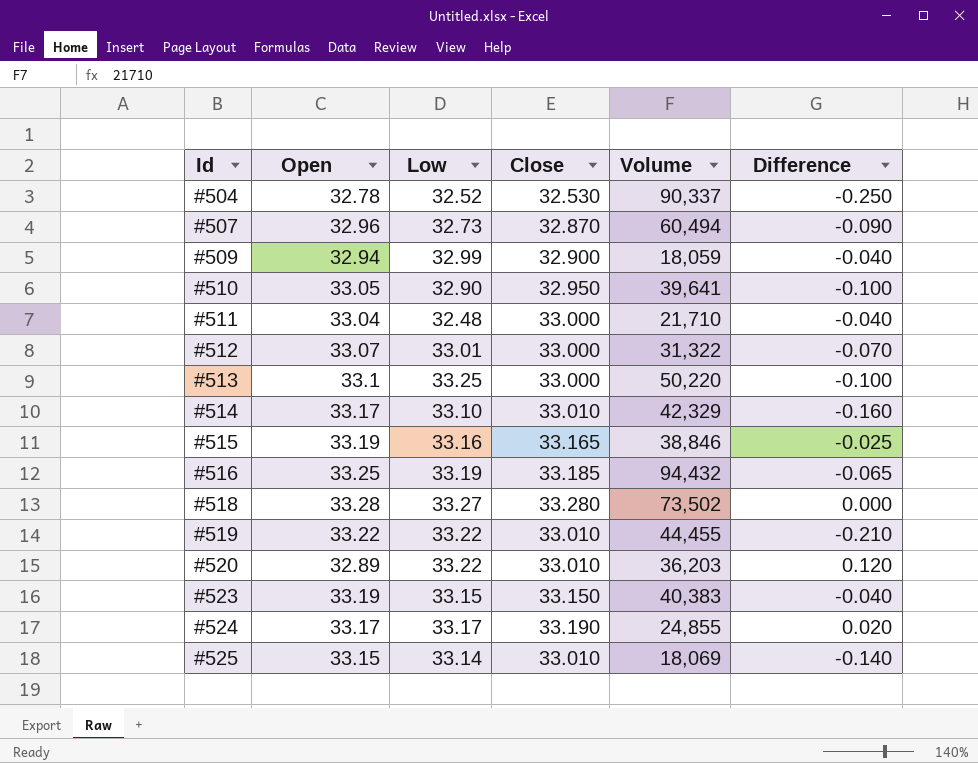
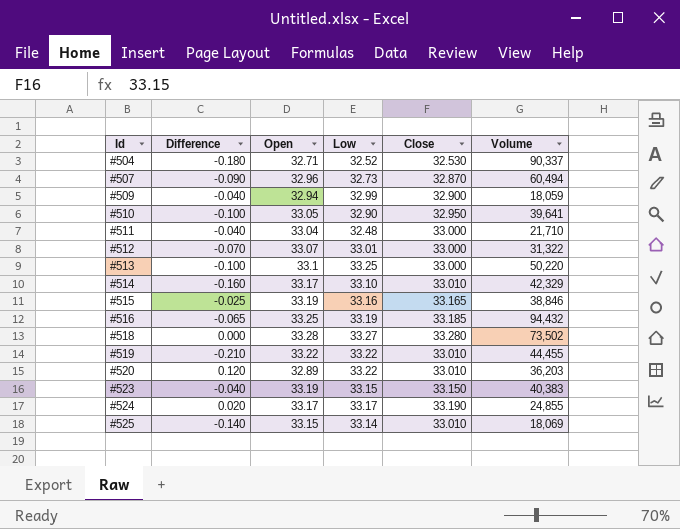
column Difference | position: 6 -> 2
#504 | Difference: -0.250 -> -0.180
#504 | Open: 32.78 -> 32.71

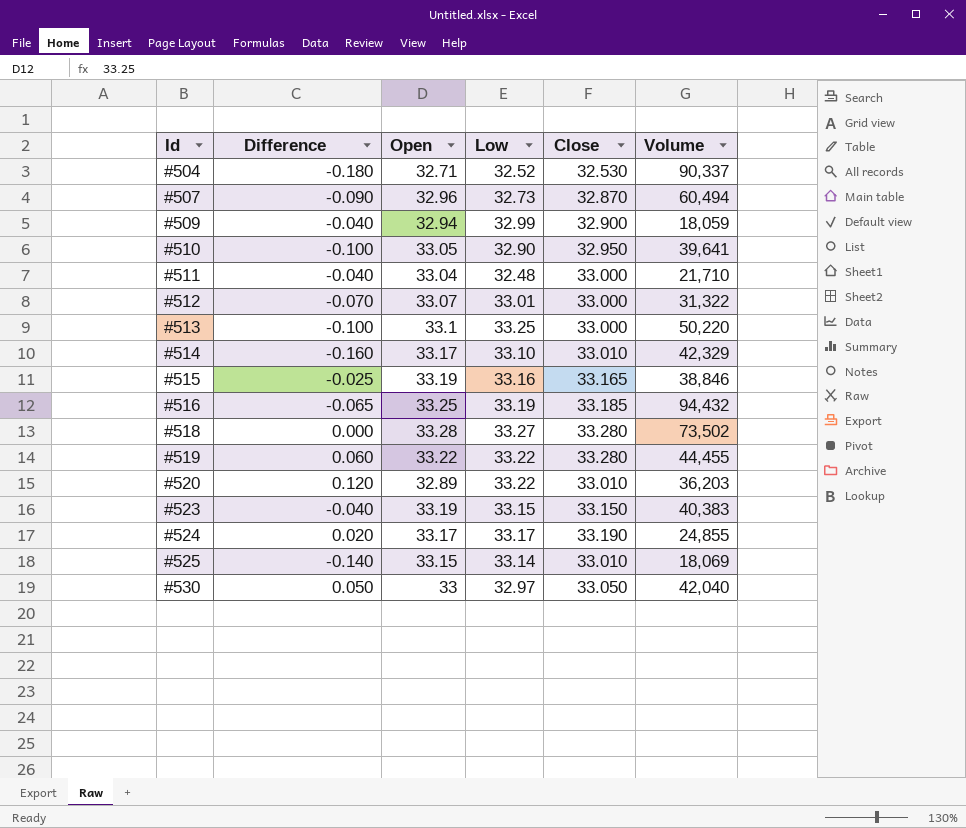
#519 | Difference: -0.210 -> 0.060
#519 | Close: 33.010 -> 33.280
row #530: none -> 0.050 | 33 | 32.97 | 33.050 | 42,040

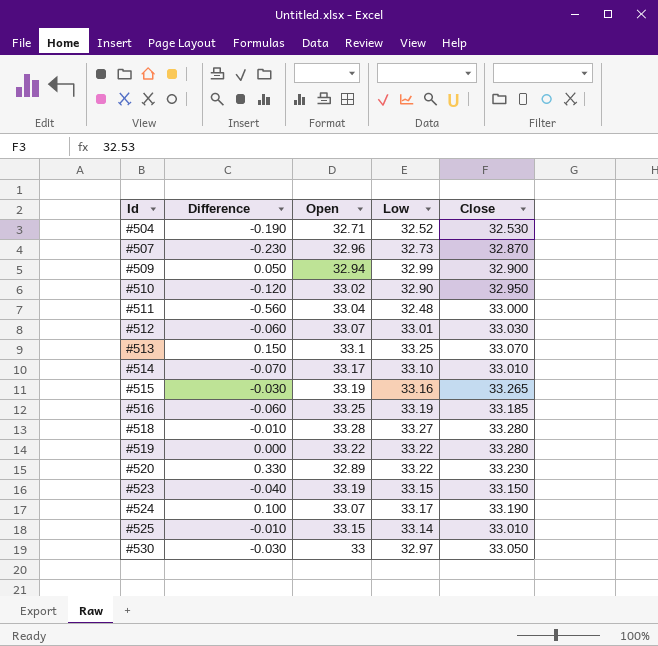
column Volume | position: 6 -> none
column Difference | formula: [Close] - [Open] -> [Low] - [Open]
#510 | Open: 33.05 -> 33.02
#512 | Close: 33.000 -> 33.030
#513 | Close: 33.000 -> 33.070
#515 | Close: 33.165 -> 33.265
#520 | Close: 33.010 -> 33.230
#524 | Open: 33.17 -> 33.07

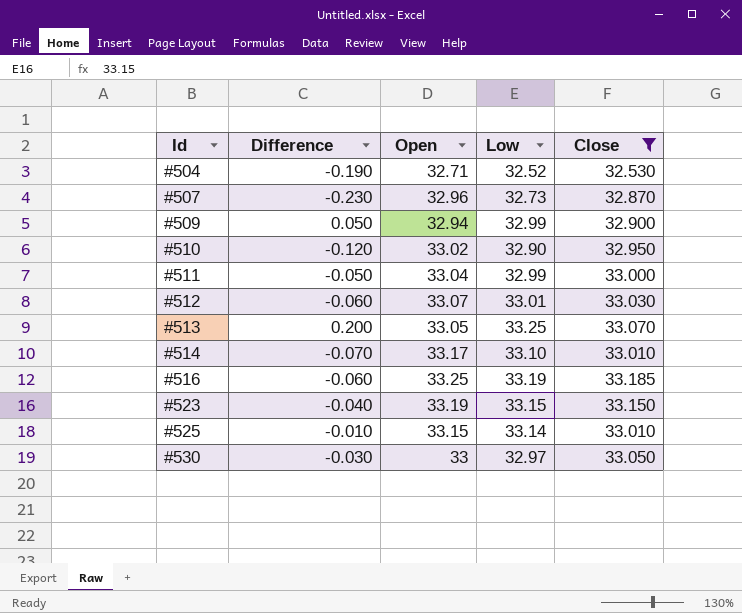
filter: none -> Close <= 33.185
#511 | Difference: -0.560 -> -0.050
#511 | Low: 32.48 -> 32.99
#513 | Difference: 0.150 -> 0.200
#513 | Open: 33.1 -> 33.05

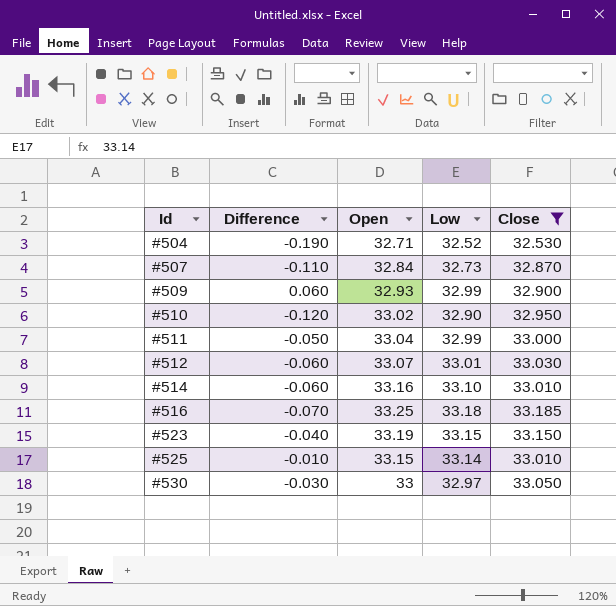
row #513: 0.200 | 33.05 | 33.25 | 33.070 -> none
#507 | Difference: -0.230 -> -0.110
#507 | Open: 32.96 -> 32.84
#509 | Difference: 0.050 -> 0.060
#509 | Open: 32.94 -> 32.93
#514 | Difference: -0.070 -> -0.060
#514 | Open: 33.17 -> 33.16
#516 | Difference: -0.060 -> -0.070
#516 | Low: 33.19 -> 33.18

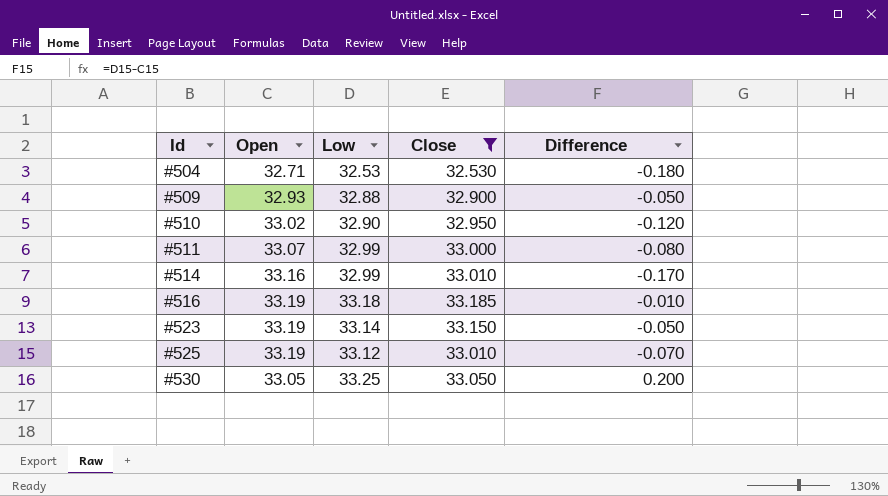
column Difference | position: 2 -> 5
row #507: -0.110 | 32.84 | 32.73 | 32.870 -> none
row #512: -0.060 | 33.07 | 33.01 | 33.030 -> none
#504 | Low: 32.52 -> 32.53
#504 | Difference: -0.190 -> -0.180
#509 | Low: 32.99 -> 32.88
#509 | Difference: 0.060 -> -0.050
#511 | Open: 33.04 -> 33.07
#511 | Difference: -0.050 -> -0.080
#514 | Low: 33.10 -> 32.99
#514 | Difference: -0.060 -> -0.170
#516 | Open: 33.25 -> 33.19
#516 | Difference: -0.070 -> -0.010
#523 | Low: 33.15 -> 33.14
#523 | Difference: -0.040 -> -0.050
#525 | Open: 33.15 -> 33.19
#525 | Low: 33.14 -> 33.12
#525 | Difference: -0.010 -> -0.070
#530 | Open: 33 -> 33.05
#530 | Low: 32.97 -> 33.25
#530 | Difference: -0.030 -> 0.200

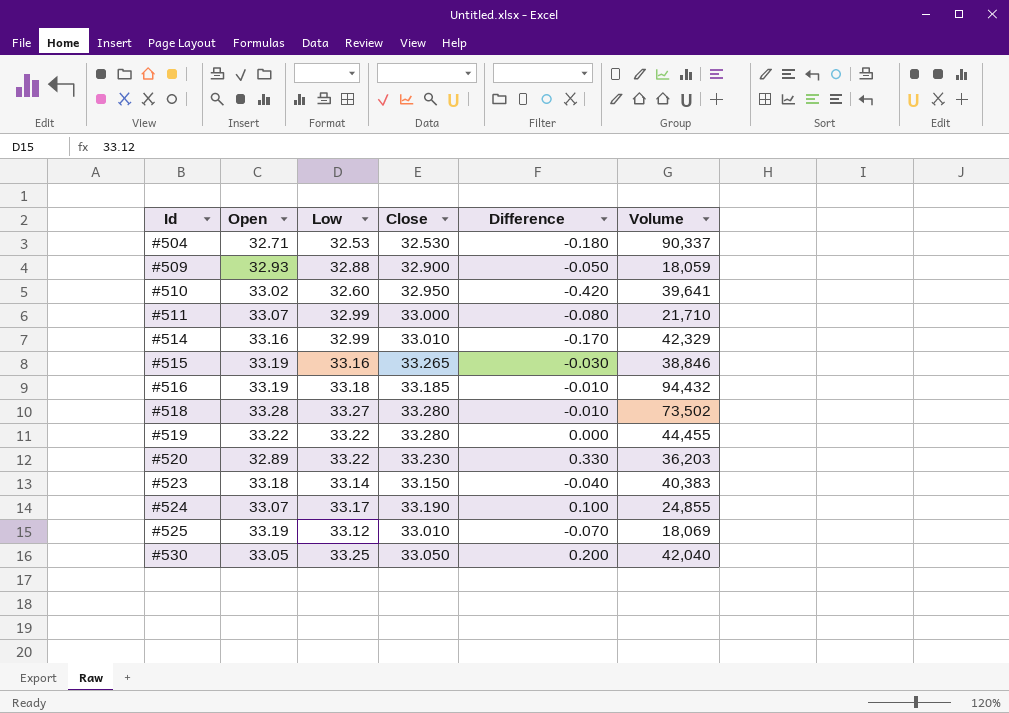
filter: Close <= 33.185 -> none
column Volume | position: none -> 6
#510 | Low: 32.90 -> 32.60
#510 | Difference: -0.120 -> -0.420
#523 | Open: 33.19 -> 33.18
#523 | Difference: -0.050 -> -0.040

